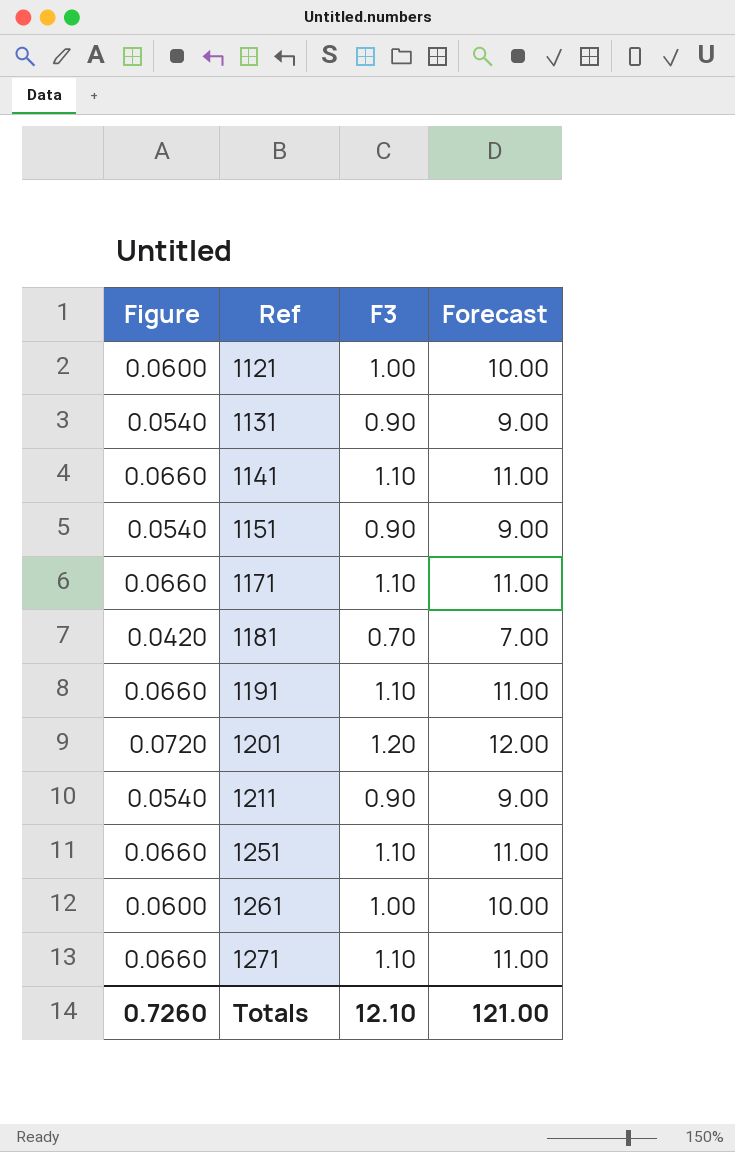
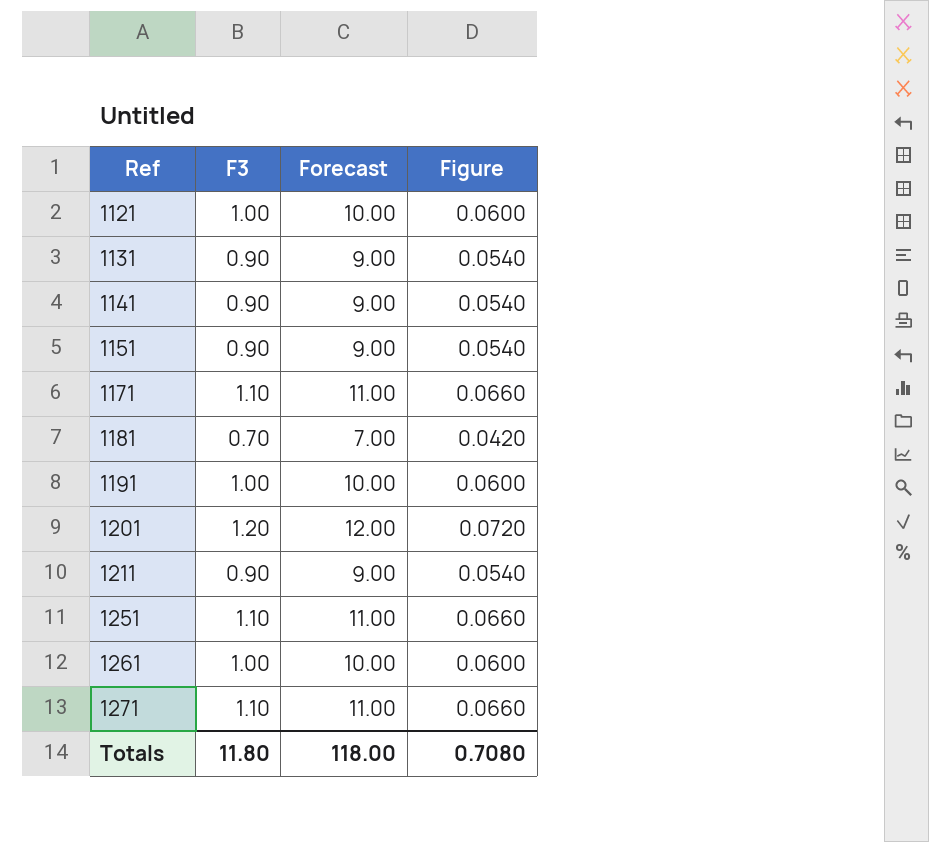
column Figure | position: 1 -> 4
1141 | F3: 1.10 -> 0.90
1141 | Forecast: 11.00 -> 9.00
1141 | Figure: 0.0660 -> 0.0540
1191 | F3: 1.10 -> 1.00
1191 | Forecast: 11.00 -> 10.00
1191 | Figure: 0.0660 -> 0.0600
Totals | F3: 12.10 -> 11.80
Totals | Forecast: 121.00 -> 118.00
Totals | Figure: 0.7260 -> 0.7080

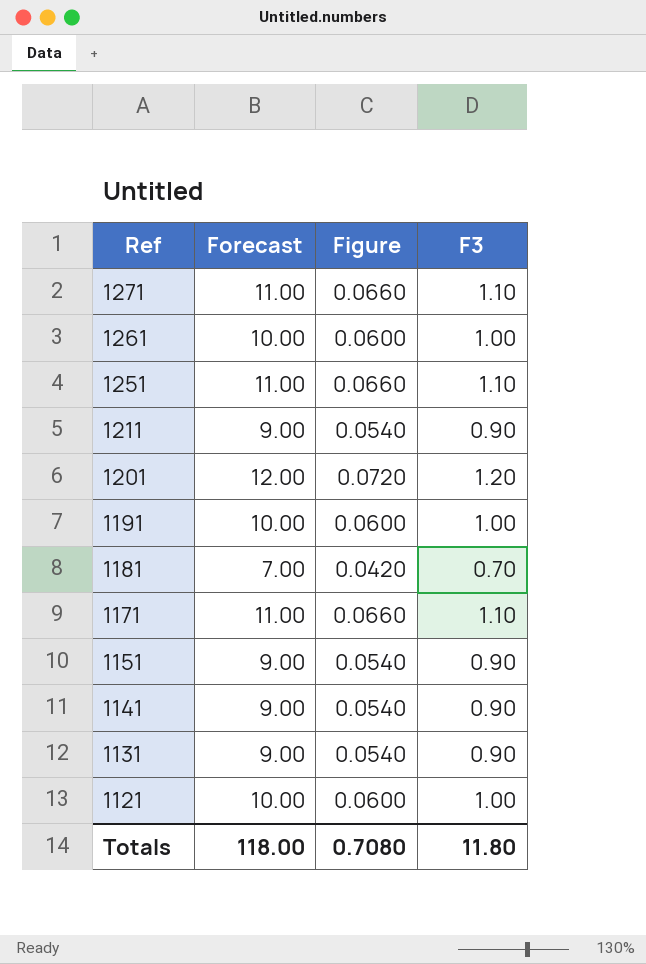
row order: Ref ascending -> Ref descending
column F3 | position: 2 -> 4

